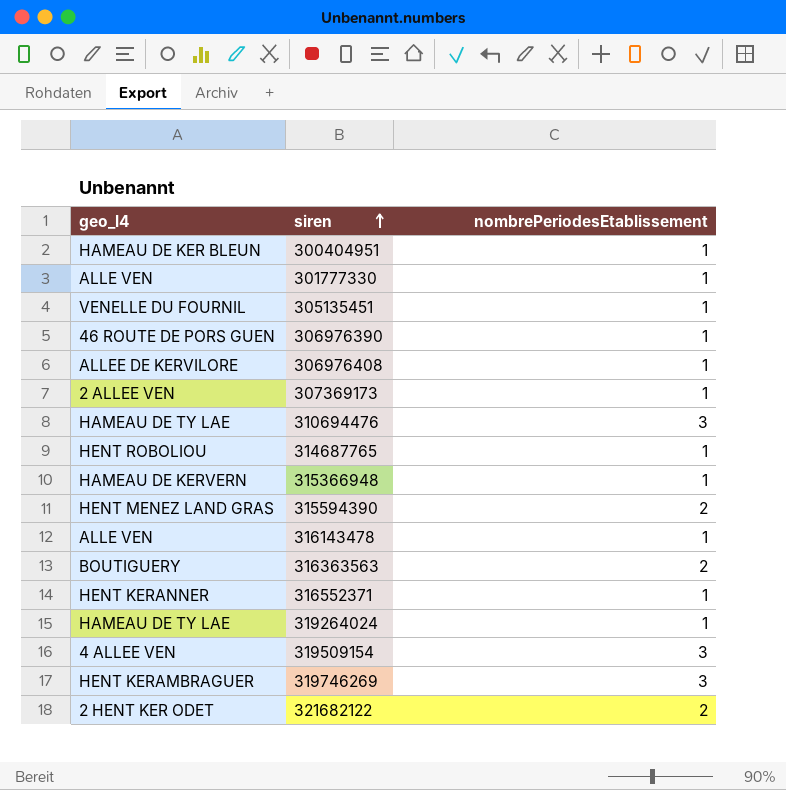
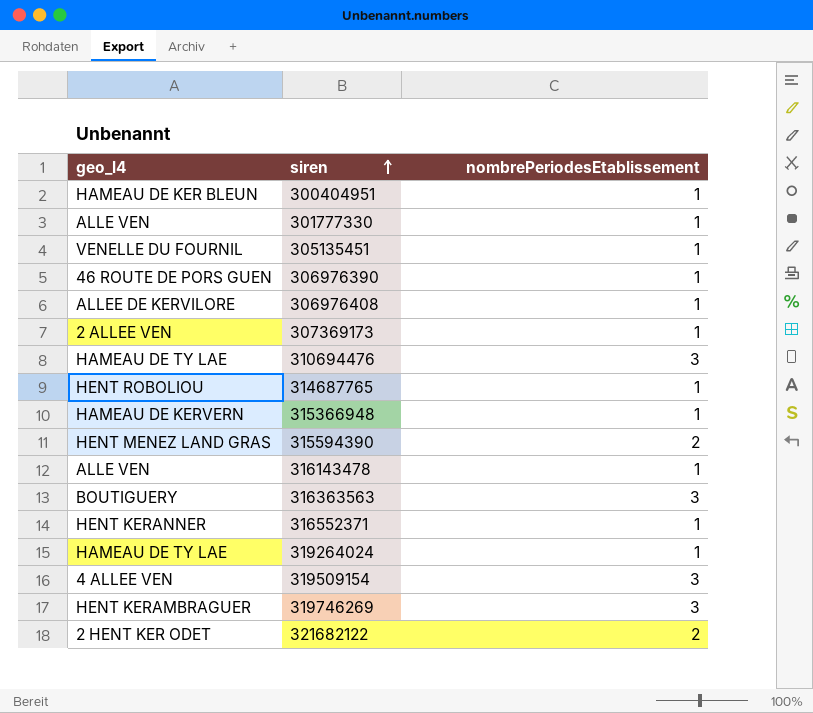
316363563 | nombrePeriodesEtablissement: 2 -> 3

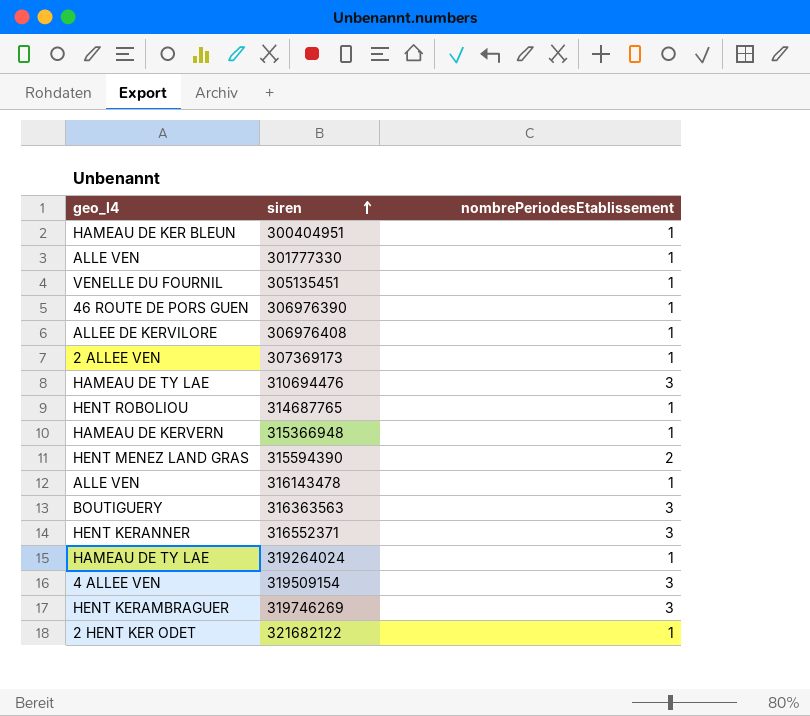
316552371 | nombrePeriodesEtablissement: 1 -> 3
321682122 | nombrePeriodesEtablissement: 2 -> 1

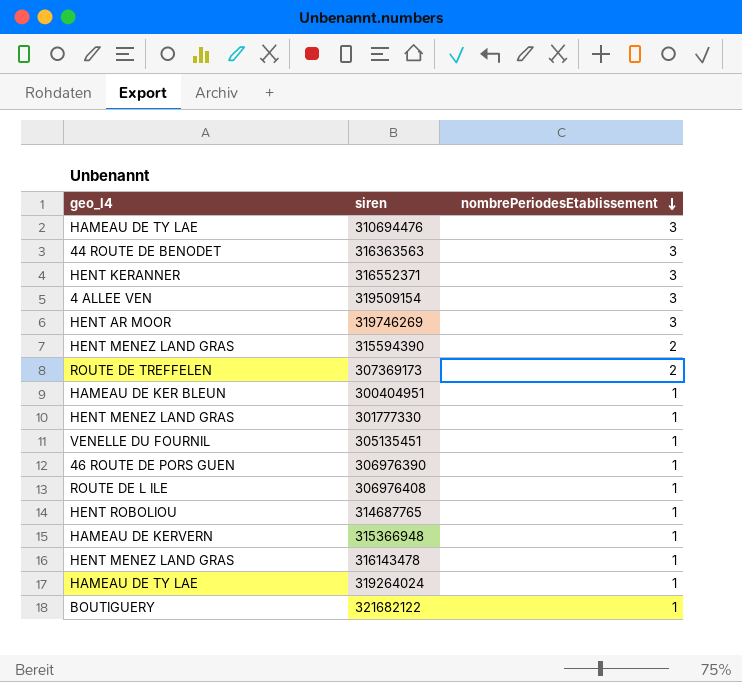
row order: siren ascending -> nombrePeriodesEtablissement descending
316363563 | geo_l4: BOUTIGUERY -> 44 ROUTE DE BENODET
319746269 | geo_l4: HENT KERAMBRAGUER -> HENT AR MOOR
307369173 | geo_l4: 2 ALLEE VEN -> ROUTE DE TREFFELEN
307369173 | nombrePeriodesEtablissement: 1 -> 2
301777330 | geo_l4: ALLE VEN -> HENT MENEZ LAND GRAS
306976408 | geo_l4: ALLEE DE KERVILORE -> ROUTE DE L ILE
316143478 | geo_l4: ALLE VEN -> HENT MENEZ LAND GRAS
321682122 | geo_l4: 2 HENT KER ODET -> BOUTIGUERY

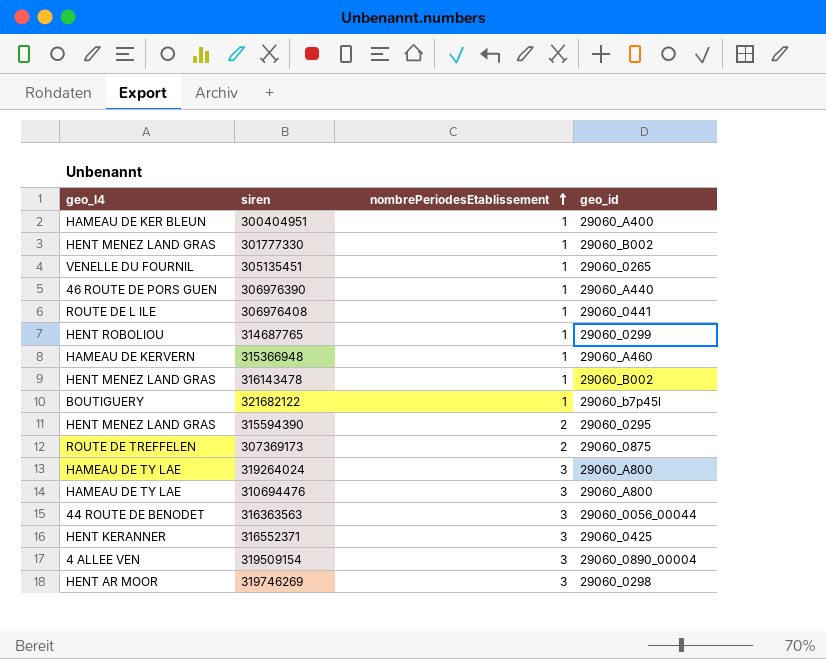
row order: nombrePeriodesEtablissement descending -> nombrePeriodesEtablissement ascending
column geo_id | position: none -> 4
319264024 | nombrePeriodesEtablissement: 1 -> 3

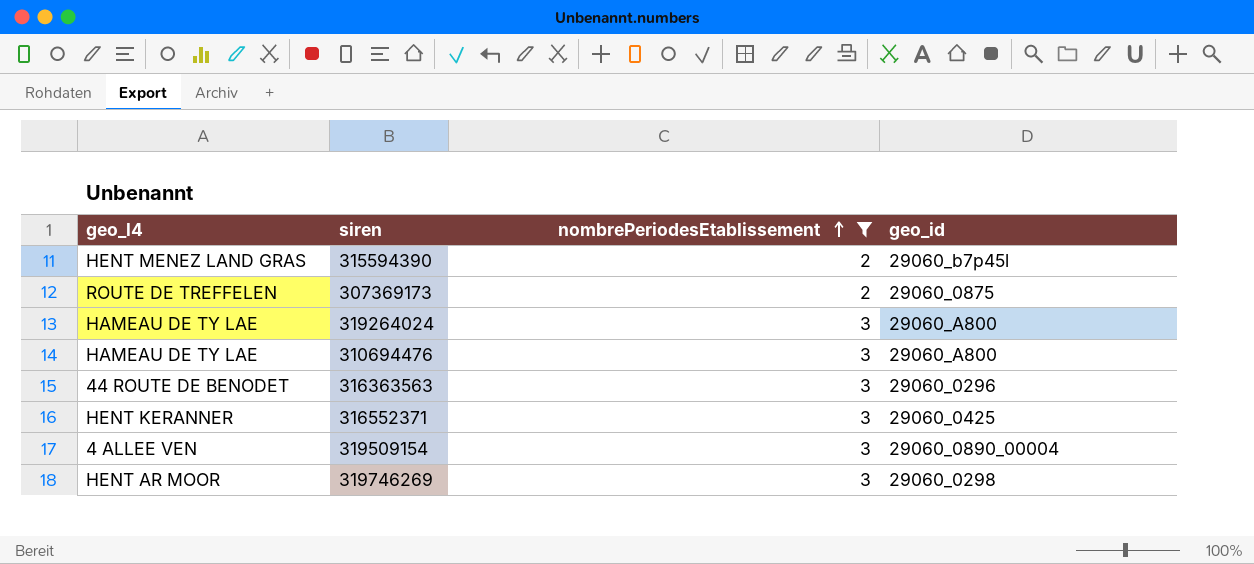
filter: none -> nombrePeriodesEtablissement != 1
315594390 | geo_id: 29060_0295 -> 29060_b7p45l
316363563 | geo_id: 29060_0056_00044 -> 29060_0296

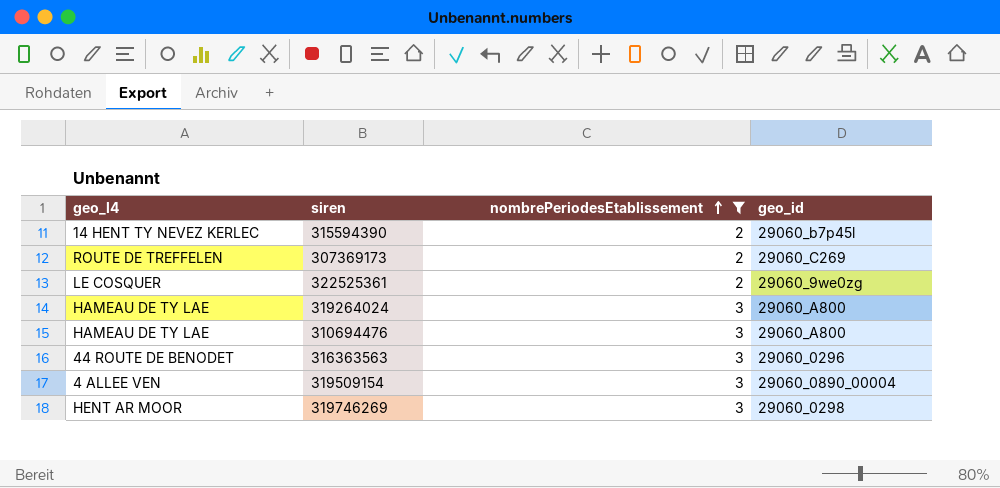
row 316552371: HENT KERANNER | 3 | 29060_0425 -> none
315594390 | geo_l4: HENT MENEZ LAND GRAS -> 14 HENT TY NEVEZ KERLEC
307369173 | geo_id: 29060_0875 -> 29060_C269
row 322525361: none -> LE COSQUER | 2 | 29060_9we0zg

